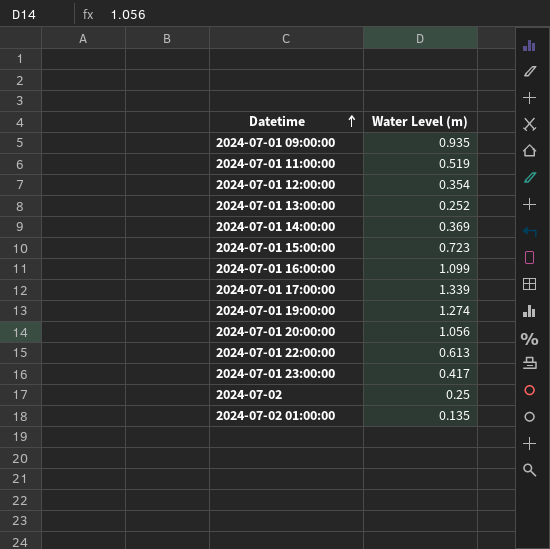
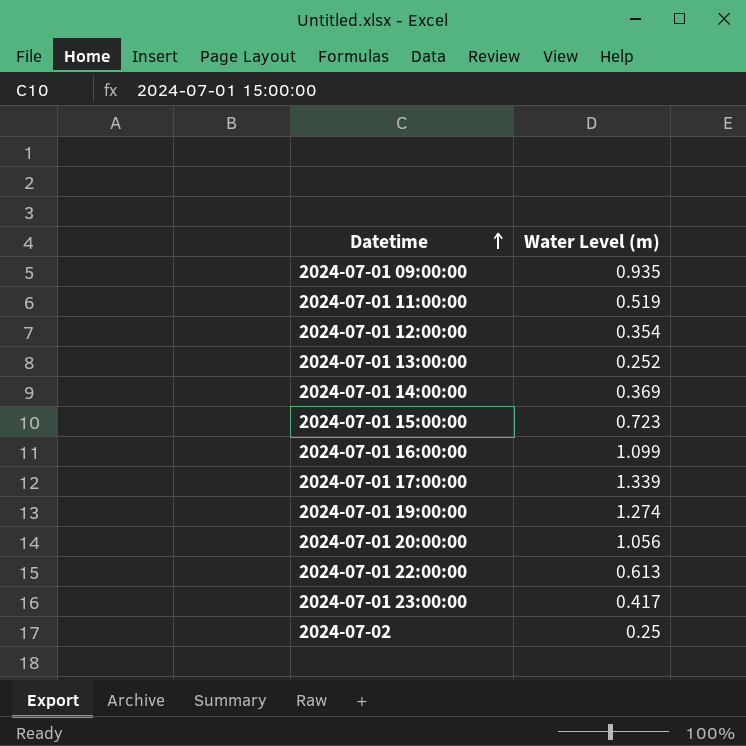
row 2024-07-02 01:00:00: 0.135 -> none

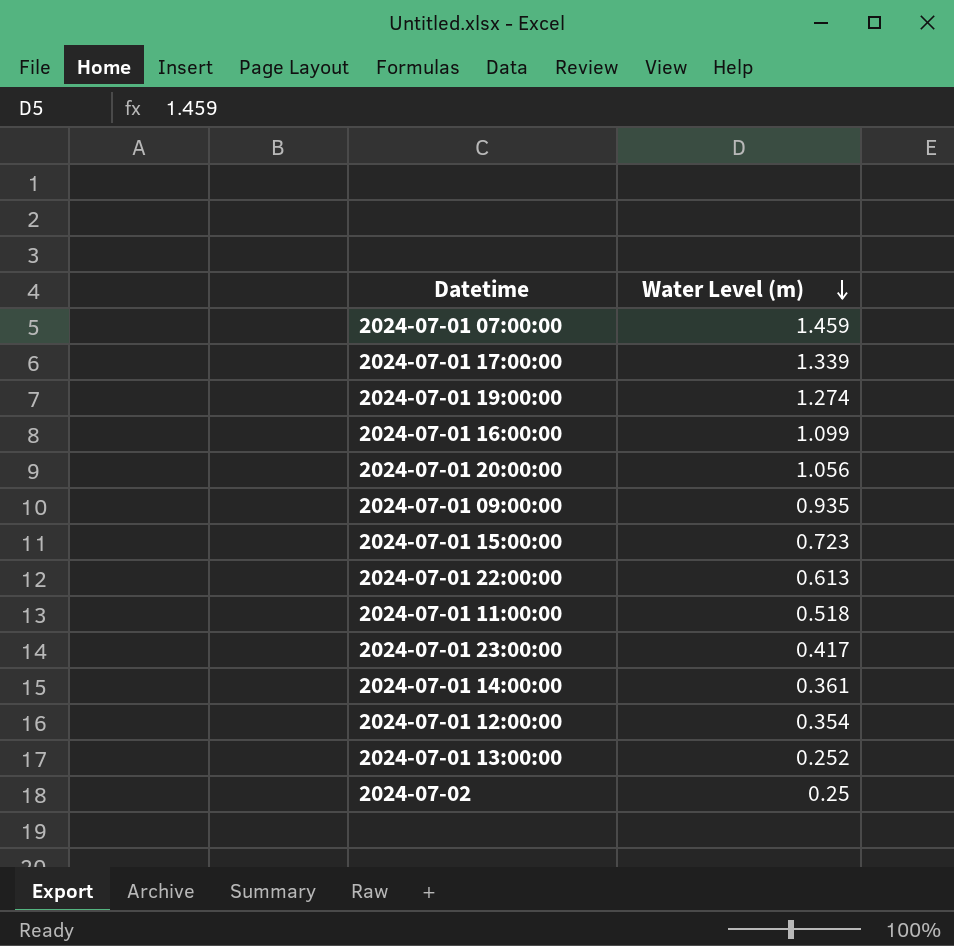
row order: Datetime ascending -> Water Level (m) descending
row 2024-07-01 07:00:00: none -> 1.459
2024-07-01 11:00:00 | Water Level (m): 0.519 -> 0.518
2024-07-01 14:00:00 | Water Level (m): 0.369 -> 0.361

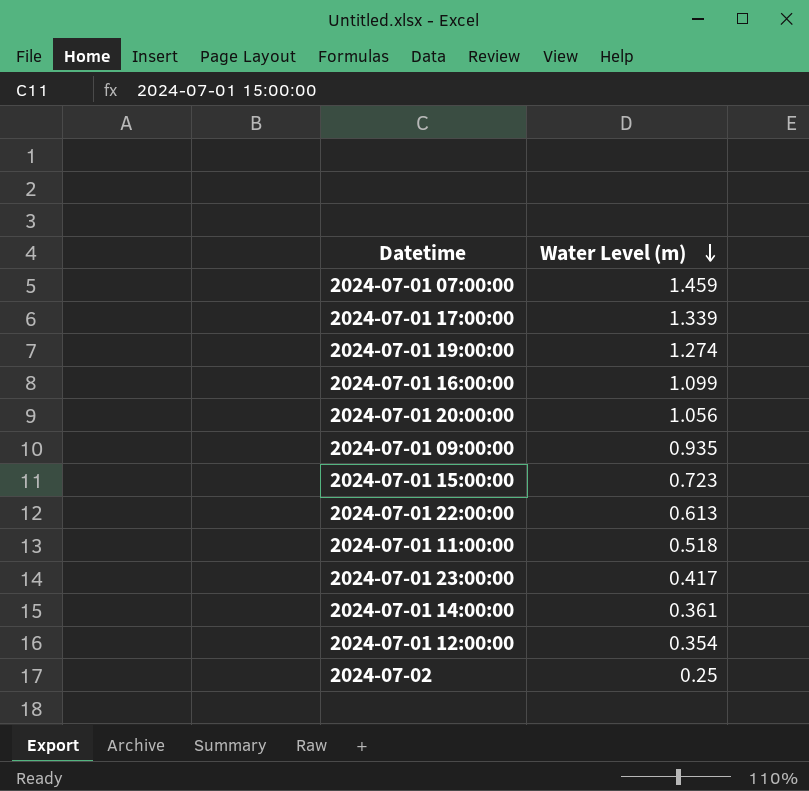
row 2024-07-01 13:00:00: 0.252 -> none

